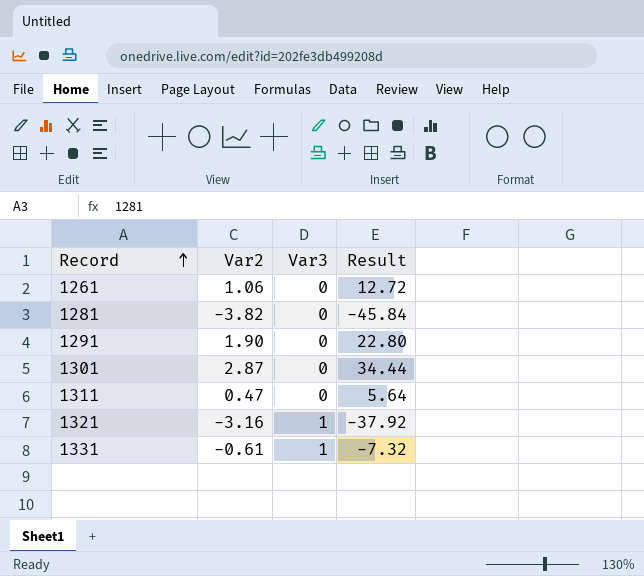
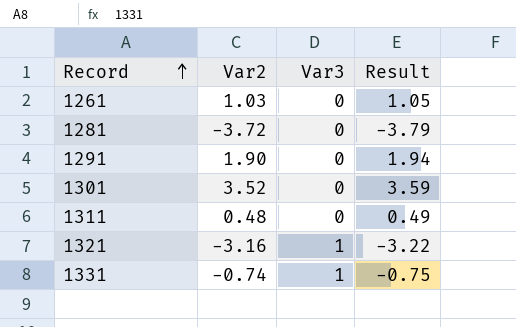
column Result | formula: [Var2] * 12 -> [Var2] * 1.02
1261 | Var2: 1.06 -> 1.03
1281 | Var2: -3.82 -> -3.72
1301 | Var2: 2.87 -> 3.52
1311 | Var2: 0.47 -> 0.48
1331 | Var2: -0.61 -> -0.74

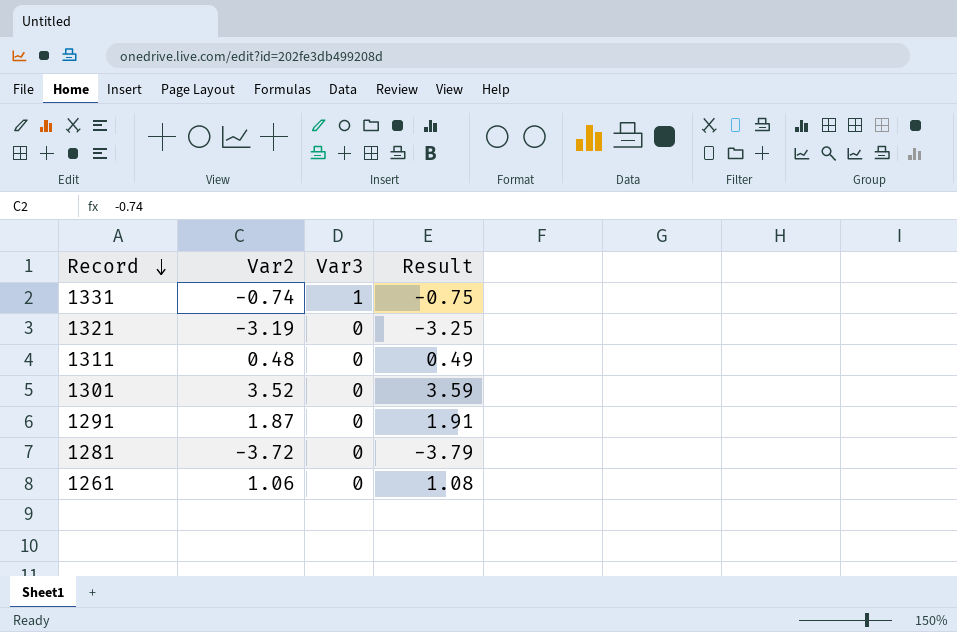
row order: Record ascending -> Record descending
1321 | Var2: -3.16 -> -3.19
1321 | Var3: 1 -> 0
1321 | Result: -3.22 -> -3.25
1291 | Var2: 1.90 -> 1.87
1291 | Result: 1.94 -> 1.91
1261 | Var2: 1.03 -> 1.06
1261 | Result: 1.05 -> 1.08

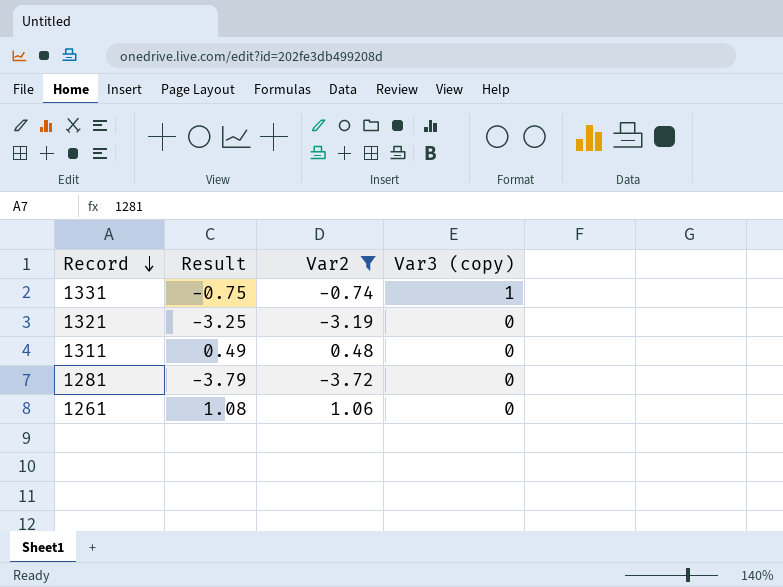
filter: none -> Var2 <= 1.06
column Result | position: 4 -> 2
column name: Var3 -> Var3 (copy)

